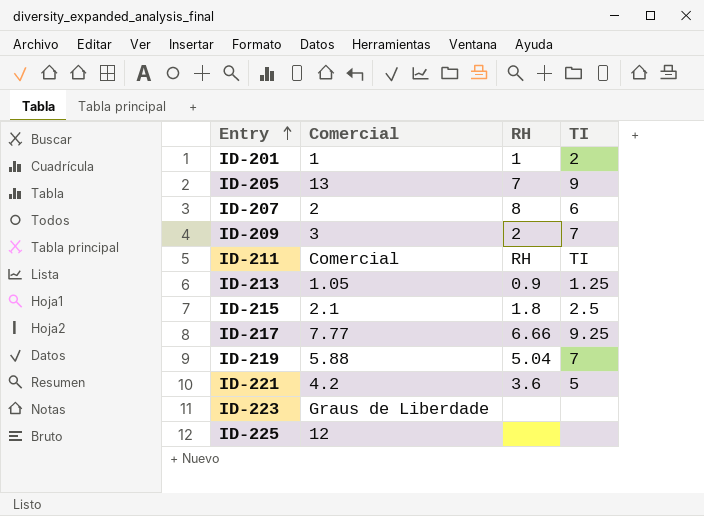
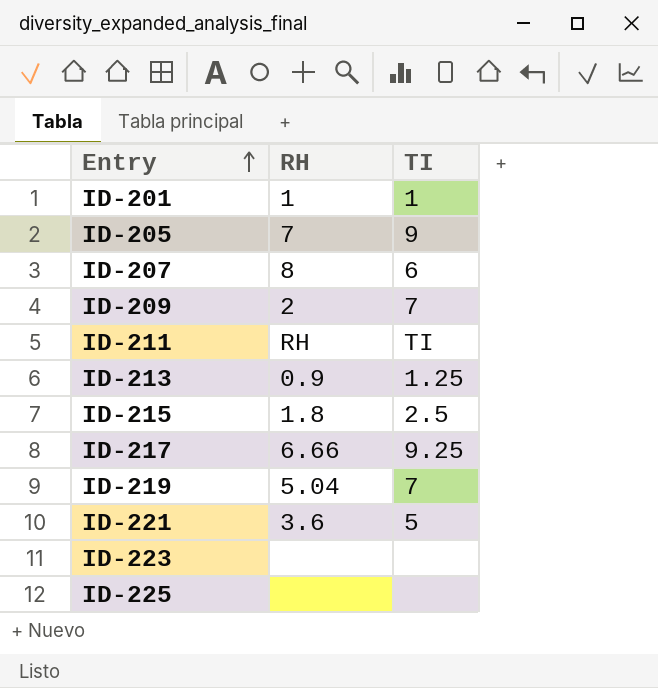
column Comercial | position: 2 -> none
ID-201 | TI: 2 -> 1

